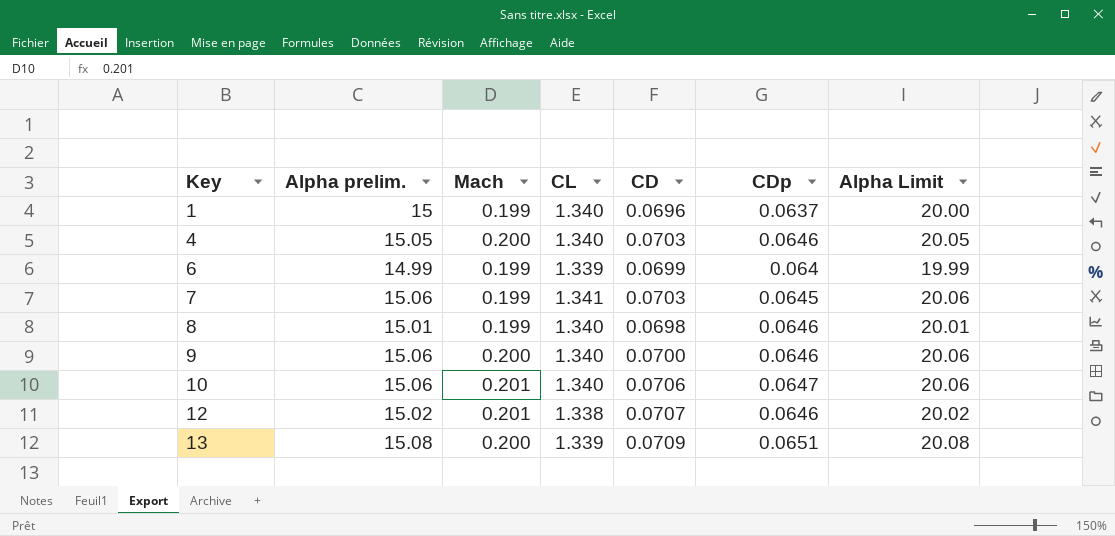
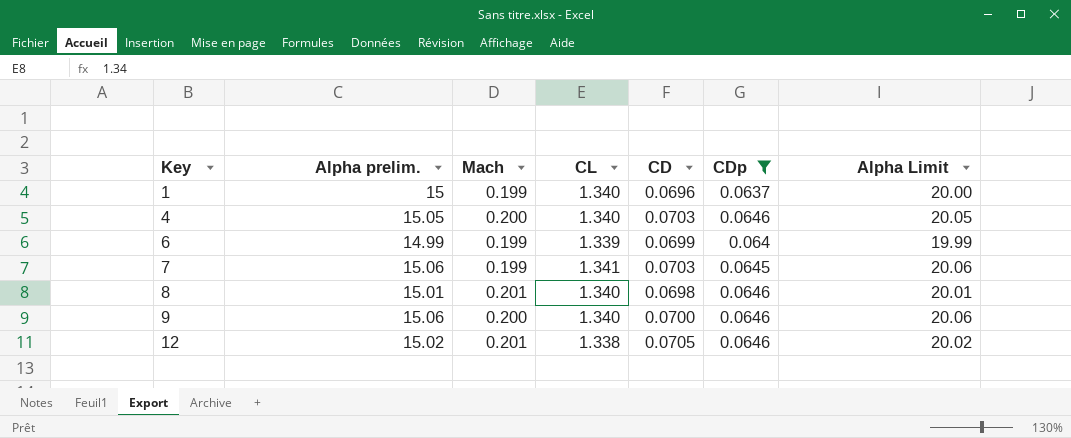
filter: none -> CDp <= 0.0646
8 | Mach: 0.199 -> 0.201
12 | CD: 0.0707 -> 0.0705

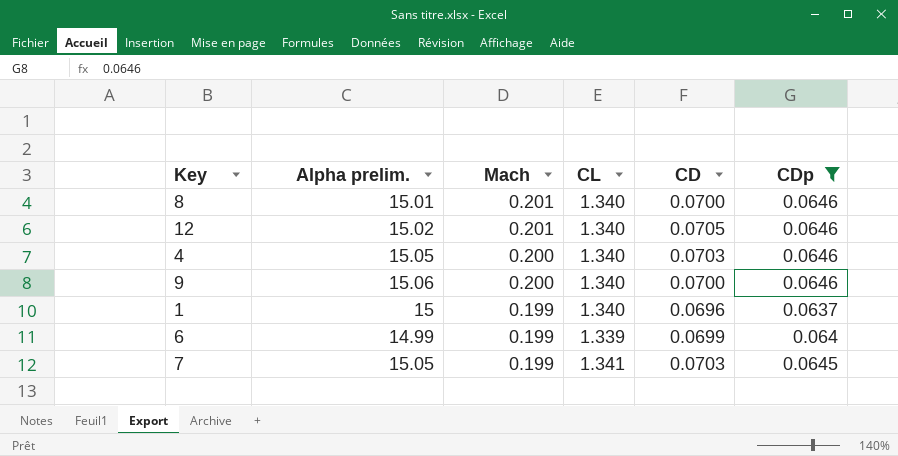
row order: Key ascending -> Mach descending
column Alpha Limit | formula: [Alpha prelim.] + 5 -> none
8 | CD: 0.0698 -> 0.0700
12 | CL: 1.338 -> 1.340
7 | Alpha prelim.: 15.06 -> 15.05

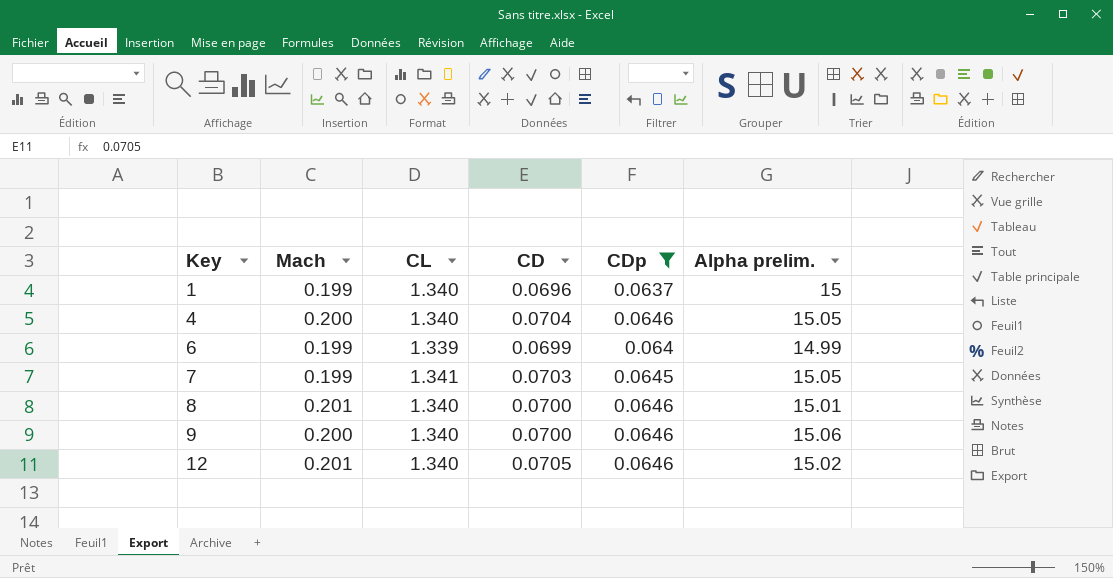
row order: Mach descending -> Key ascending
column Alpha prelim. | position: 2 -> 6
4 | CD: 0.0703 -> 0.0704

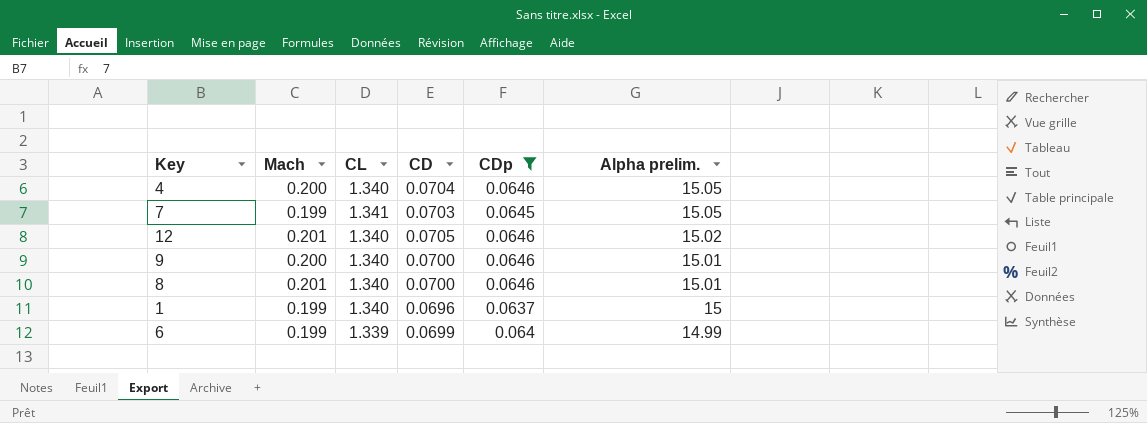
row order: Key ascending -> Alpha prelim. descending
9 | Alpha prelim.: 15.06 -> 15.01

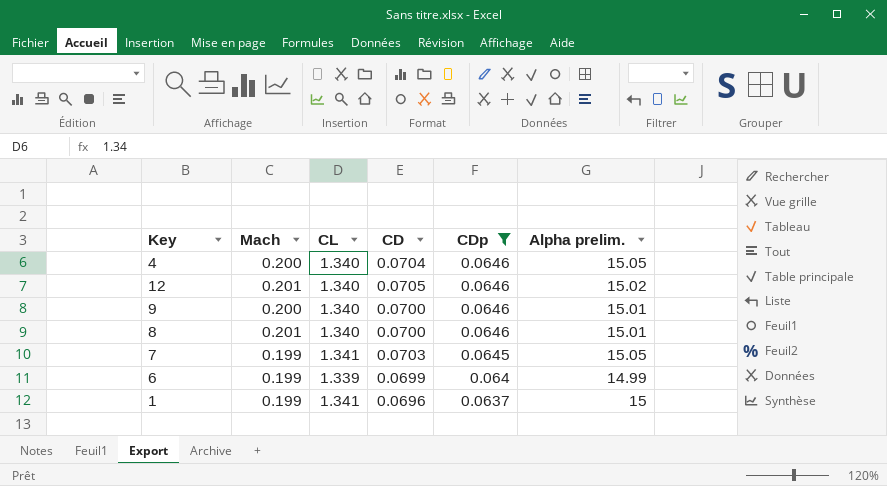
row order: Alpha prelim. descending -> CDp descending
1 | CL: 1.340 -> 1.341

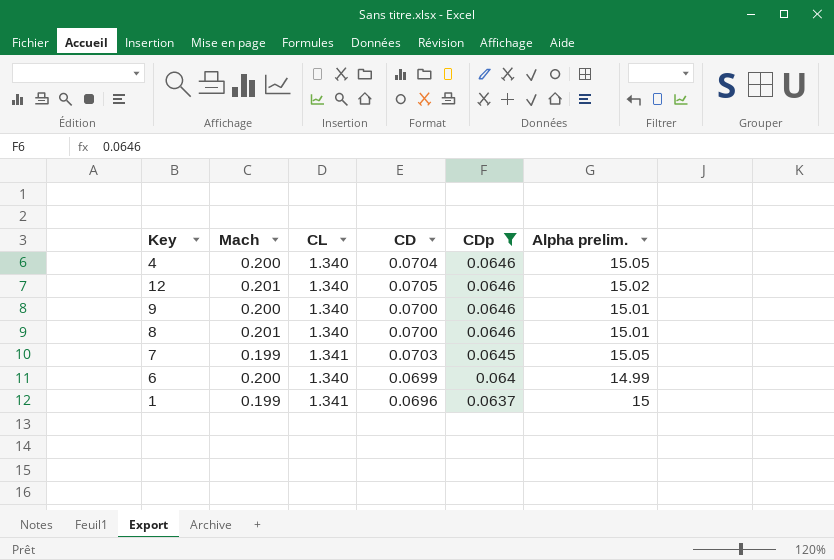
6 | Mach: 0.199 -> 0.200
6 | CL: 1.339 -> 1.340

